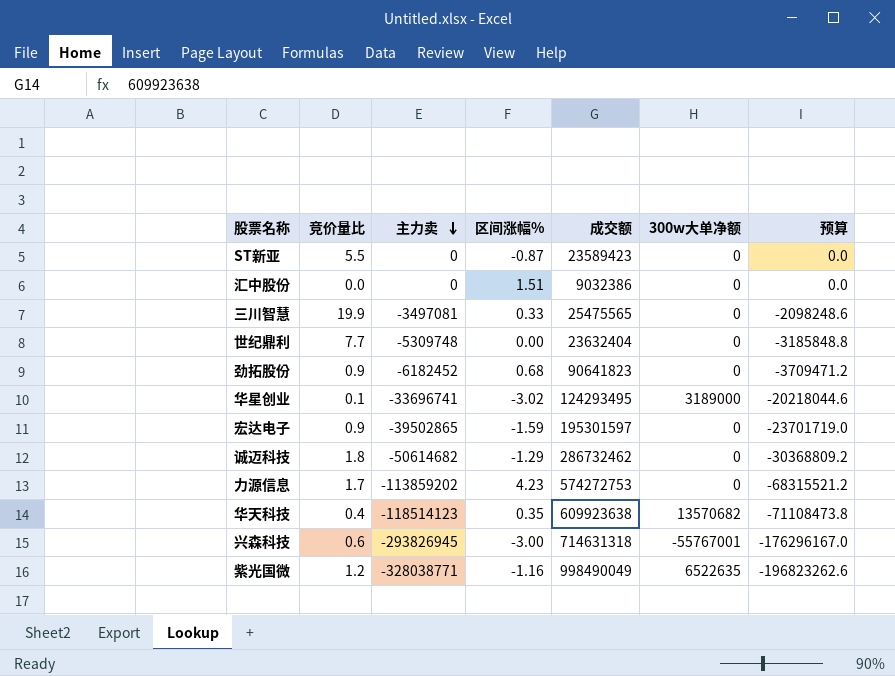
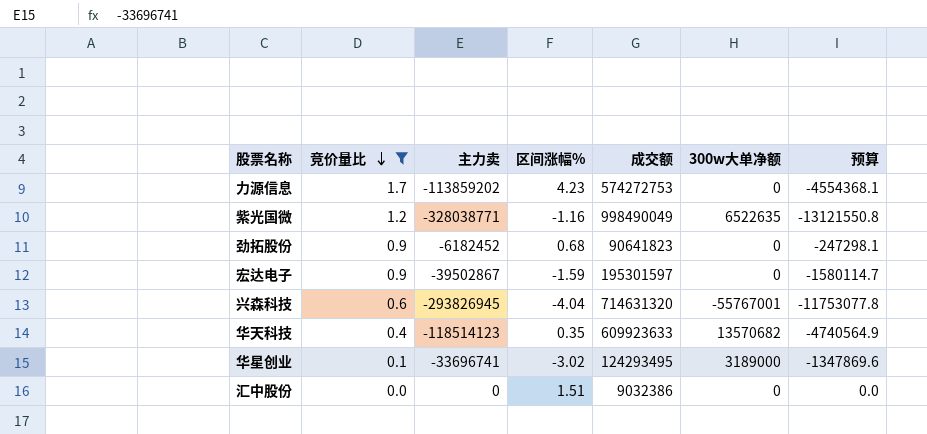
filter: none -> 竞价量比 <= 1.7
row order: 主力卖 descending -> 竞价量比 descending
column 预算 | formula: [主力卖] * 0.6 -> [主力卖] * 0.04
宏达电子 | 主力卖: -39502865 -> -39502867
兴森科技 | 区间涨幅%: -3.00 -> -4.04
兴森科技 | 成交额: 714631318 -> 714631320
华天科技 | 成交额: 609923638 -> 609923633

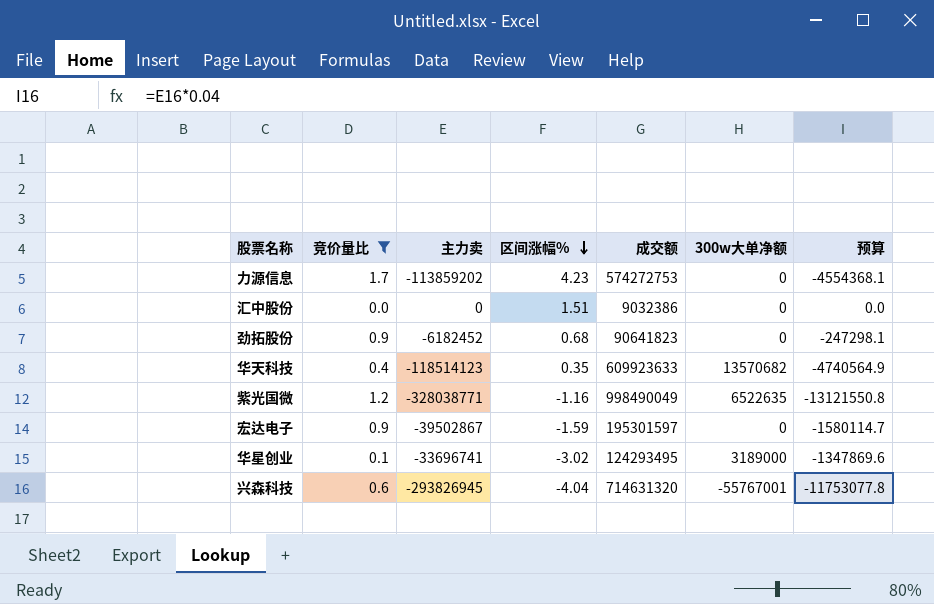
row order: 竞价量比 descending -> 区间涨幅% descending

